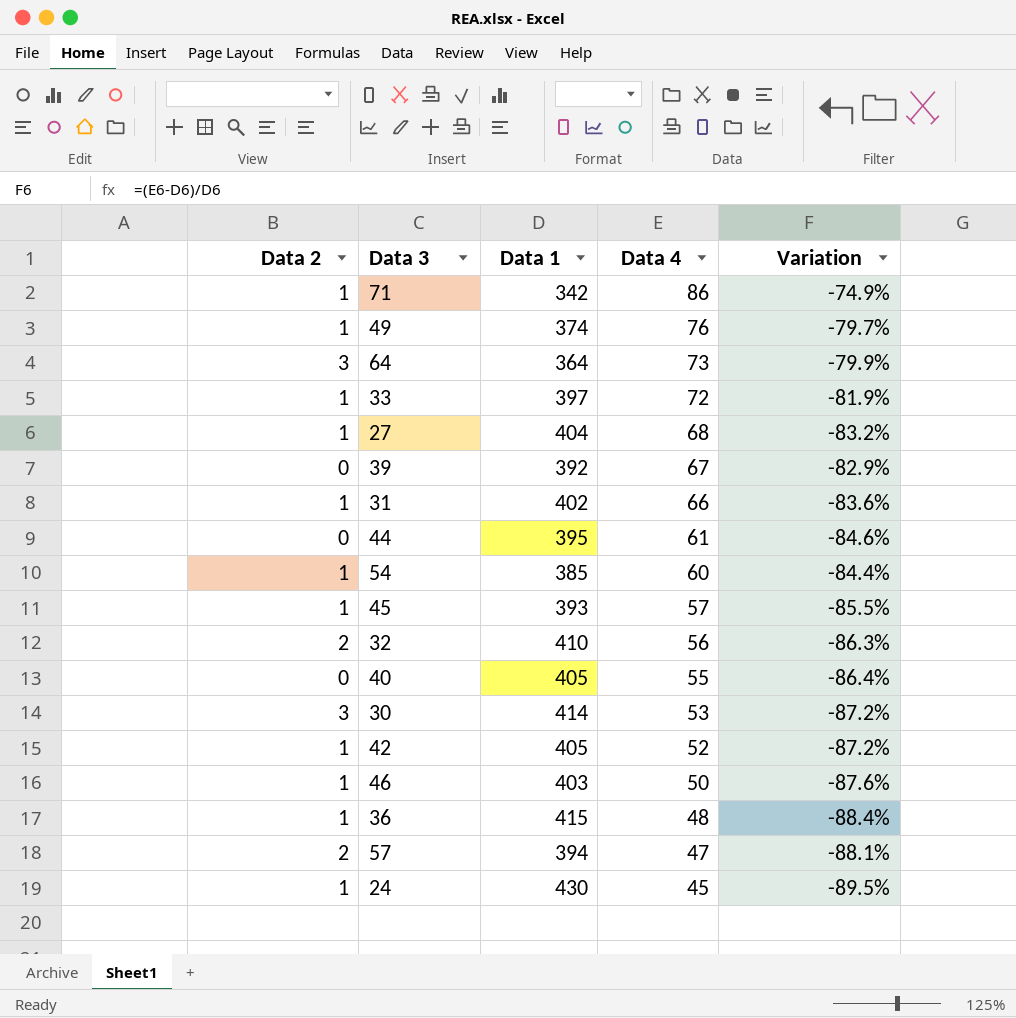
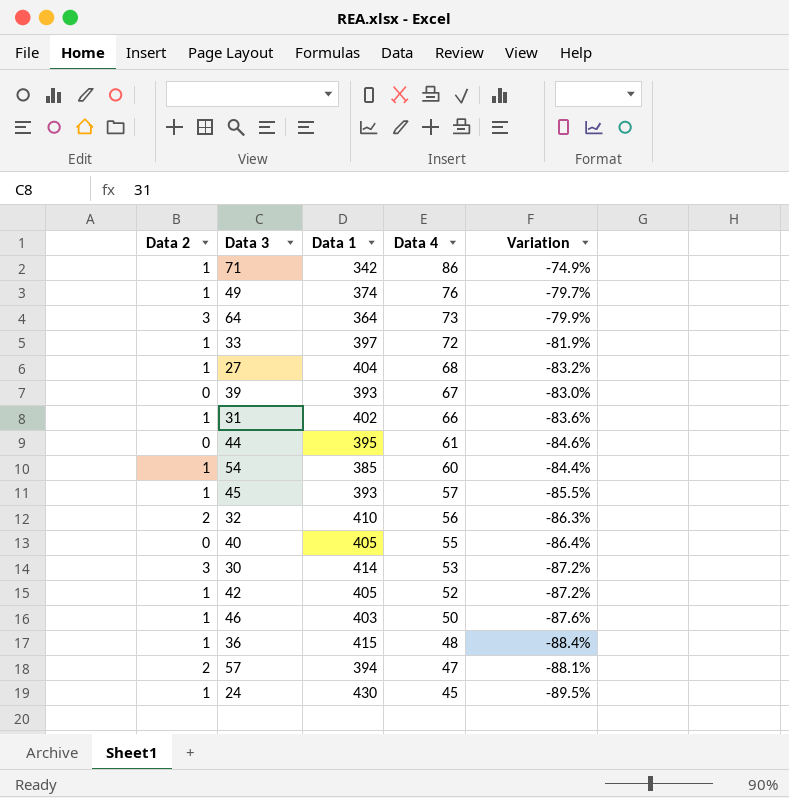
39 | Data 1: 392 -> 393
39 | Variation: -82.9% -> -83.0%

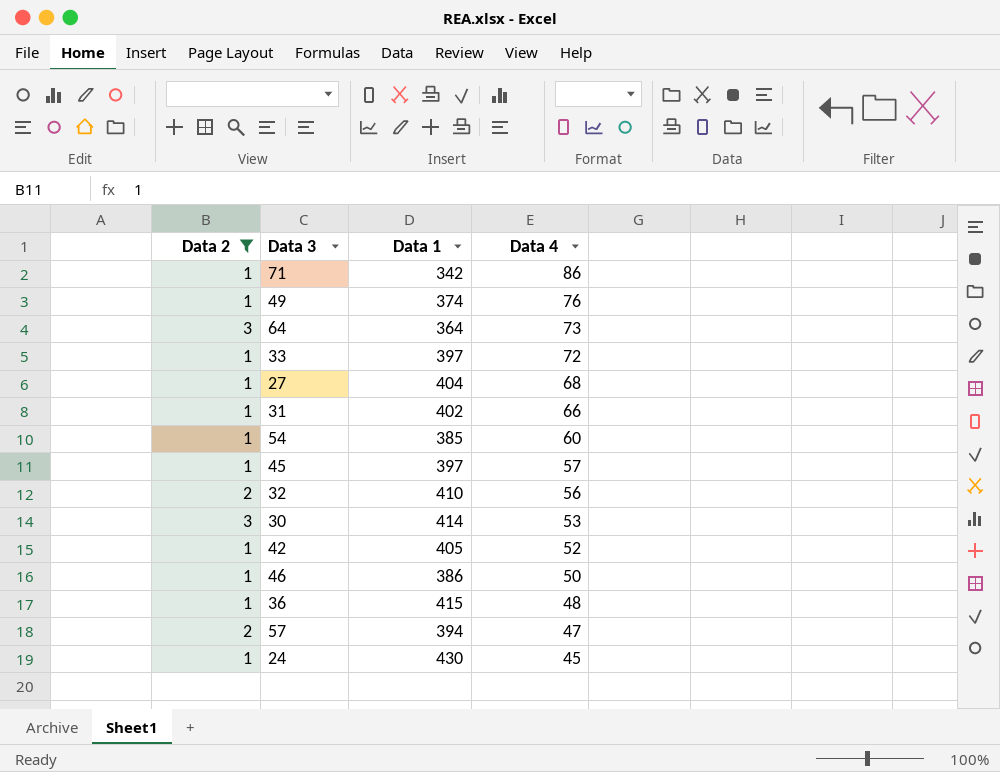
filter: none -> Data 2 != 0
column Variation | formula: ([Data 4] - [Data 1]) / [Data 1] -> none
45 | Data 1: 393 -> 397
46 | Data 1: 403 -> 386

